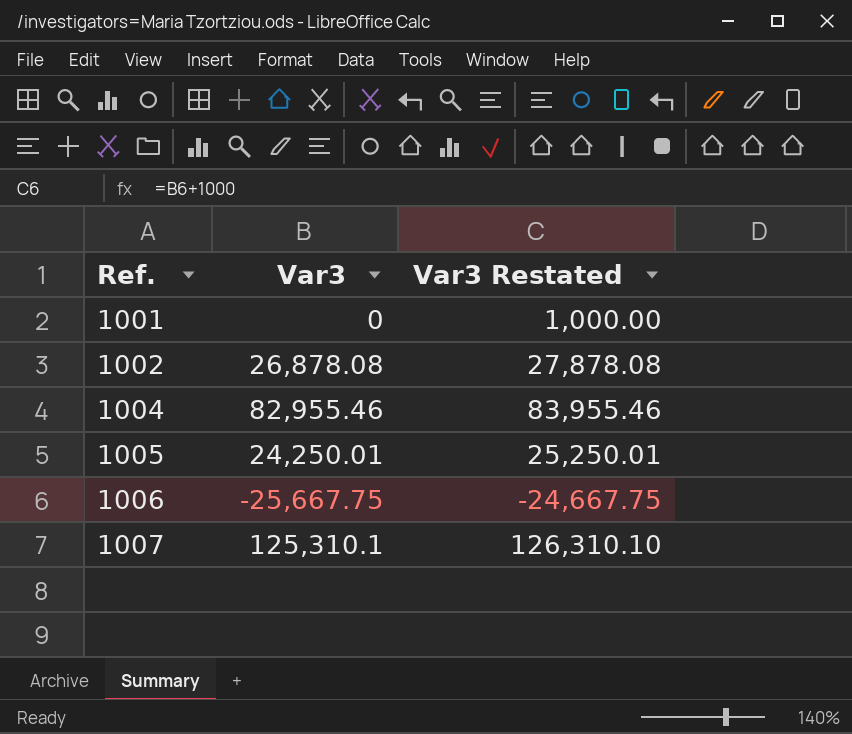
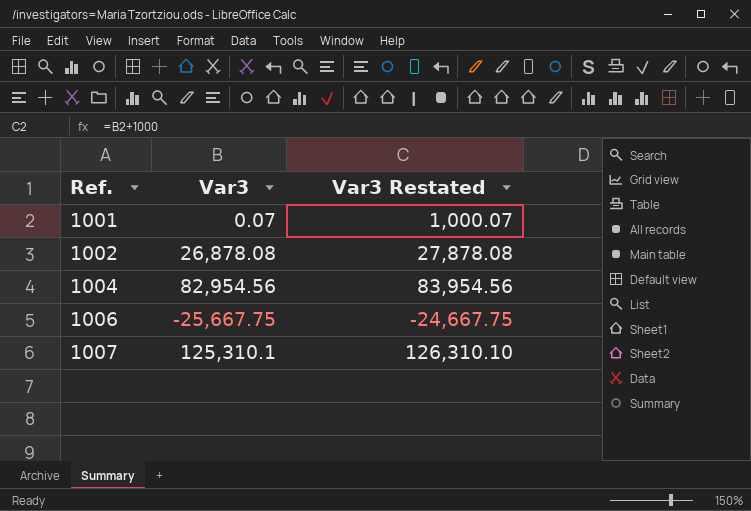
row 1005: 24,250.01 | 25,250.01 -> none
1001 | Var3: 0 -> 0.07
1001 | Var3 Restated: 1,000.00 -> 1,000.07
1004 | Var3: 82,955.46 -> 82,954.56
1004 | Var3 Restated: 83,955.46 -> 83,954.56

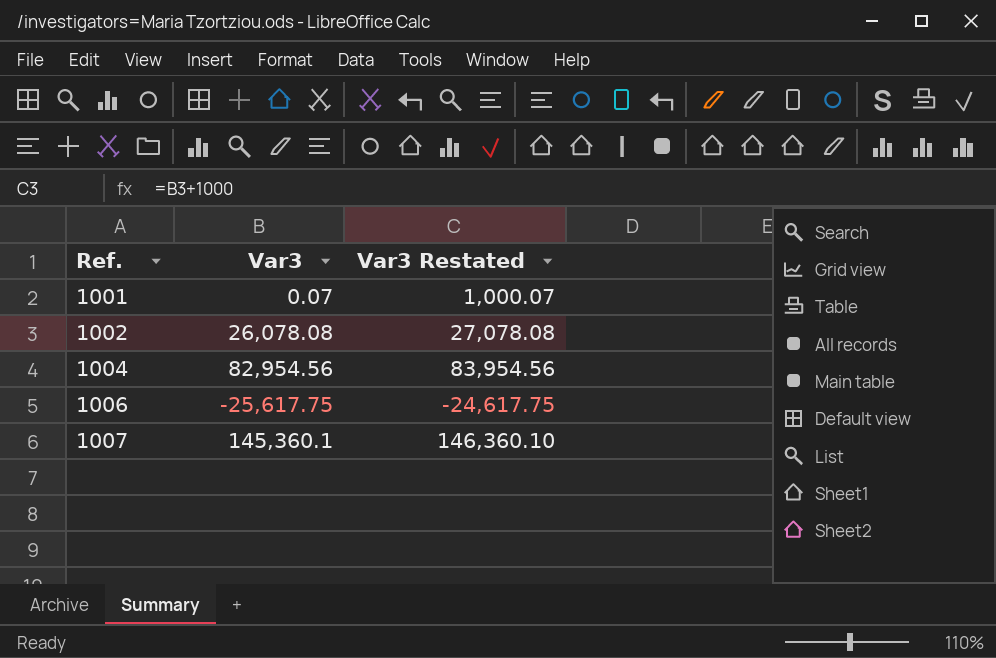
1002 | Var3: 26,878.08 -> 26,078.08
1002 | Var3 Restated: 27,878.08 -> 27,078.08
1006 | Var3: -25,667.75 -> -25,617.75
1006 | Var3 Restated: -24,667.75 -> -24,617.75
1007 | Var3: 125,310.1 -> 145,360.1
1007 | Var3 Restated: 126,310.10 -> 146,360.10

